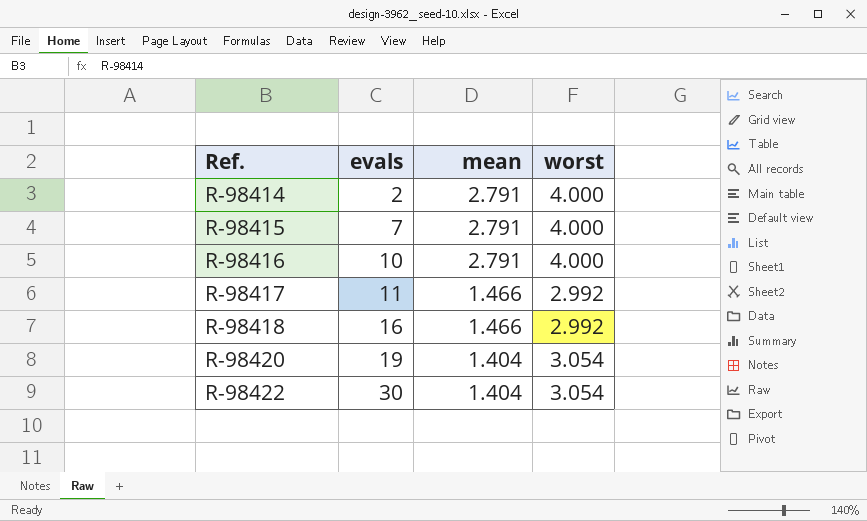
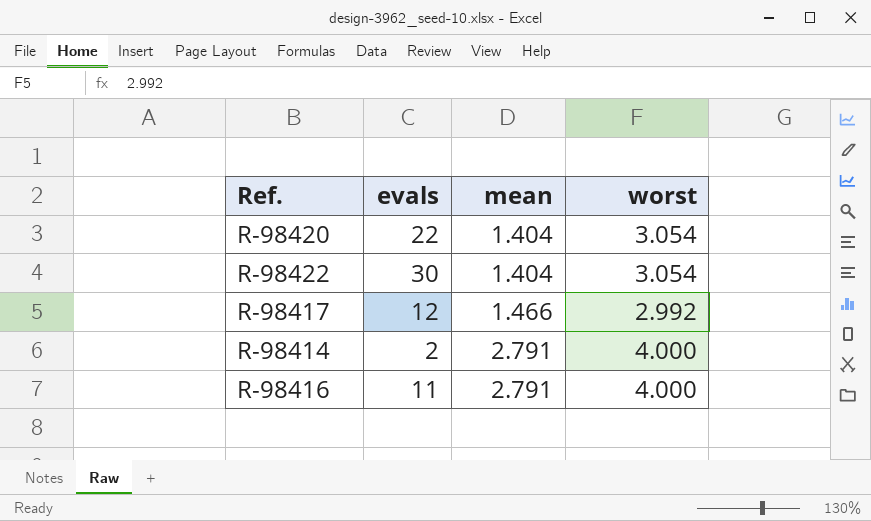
row order: Ref. ascending -> mean ascending
row R-98415: 7 | 2.791 | 4.000 -> none
row R-98418: 16 | 1.466 | 2.992 -> none
R-98420 | evals: 19 -> 22
R-98417 | evals: 11 -> 12
R-98416 | evals: 10 -> 11

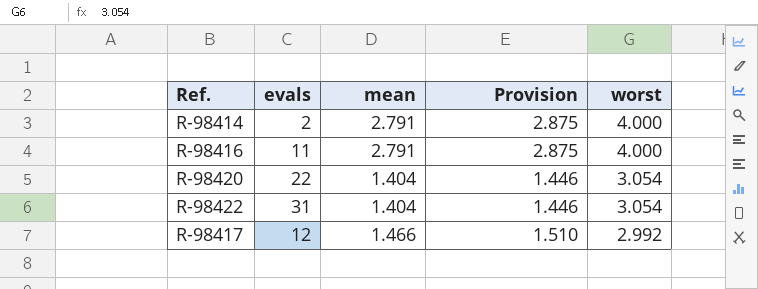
row order: mean ascending -> worst descending
column Provision | formula: none -> [mean] * 1.03
R-98422 | evals: 30 -> 31

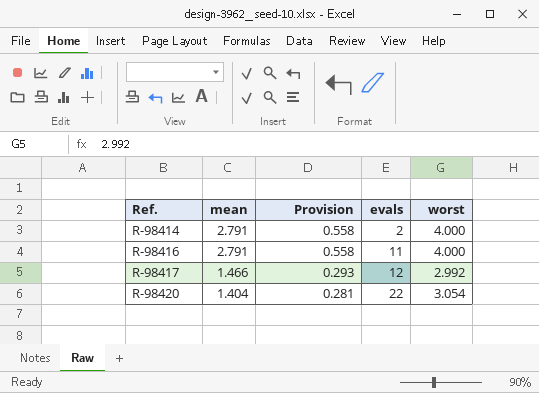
row order: worst descending -> Ref. ascending
column Provision | formula: [mean] * 1.03 -> [mean] * 0.2
column evals | position: 2 -> 4
row R-98422: 31 | 1.404 | 1.446 | 3.054 -> none

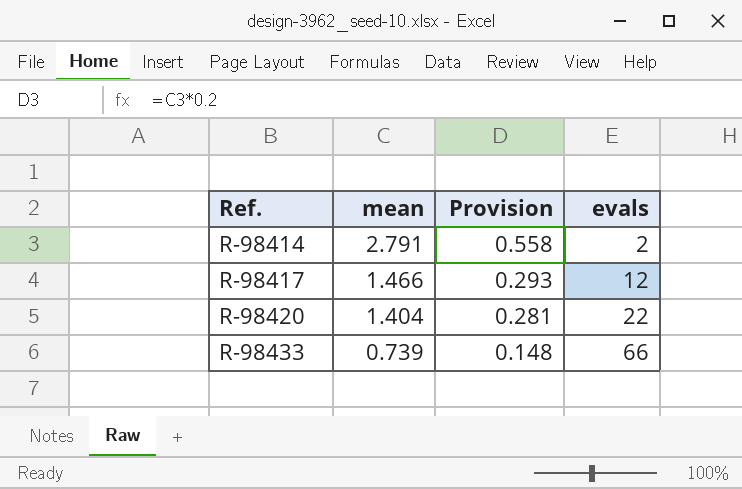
column worst | position: 5 -> none
row R-98416: 2.791 | 0.558 | 11 | 4.000 -> none
row R-98433: none -> 0.739 | 0.148 | 66

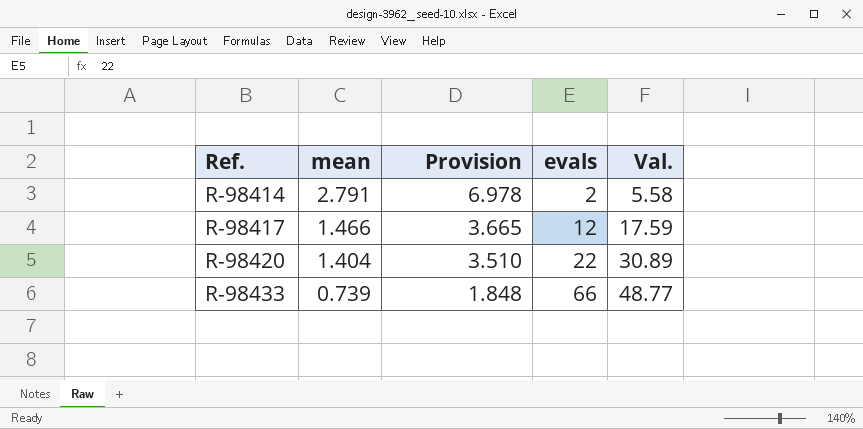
column Provision | formula: [mean] * 0.2 -> [mean] * 2.5
column Val. | formula: none -> [mean] * [evals]

